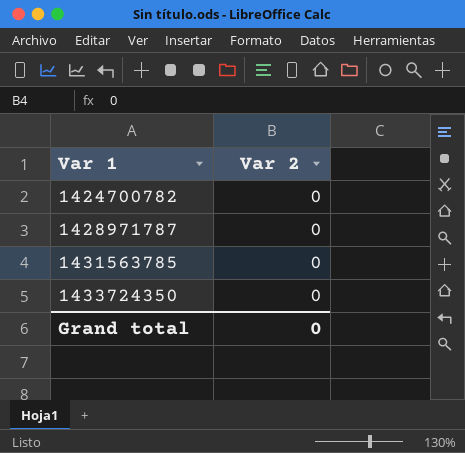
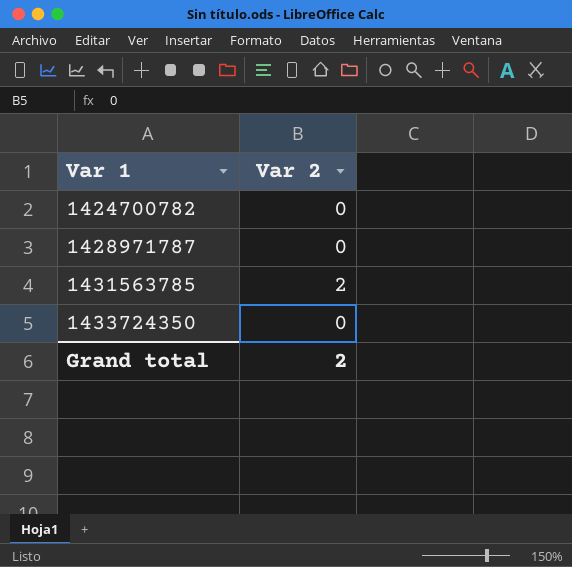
1431563785 | Var 2: 0 -> 2
Grand total | Var 2: 0 -> 2

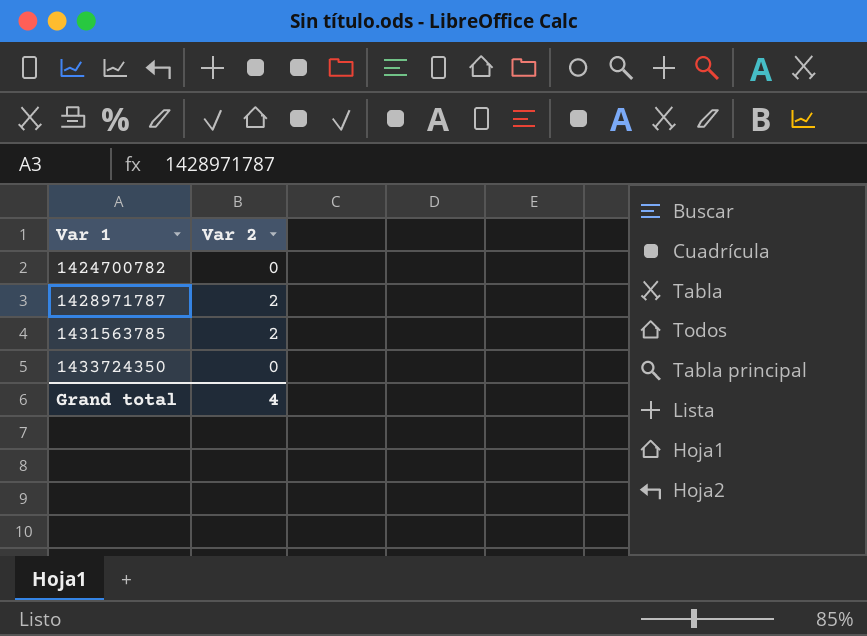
1428971787 | Var 2: 0 -> 2
Grand total | Var 2: 2 -> 4

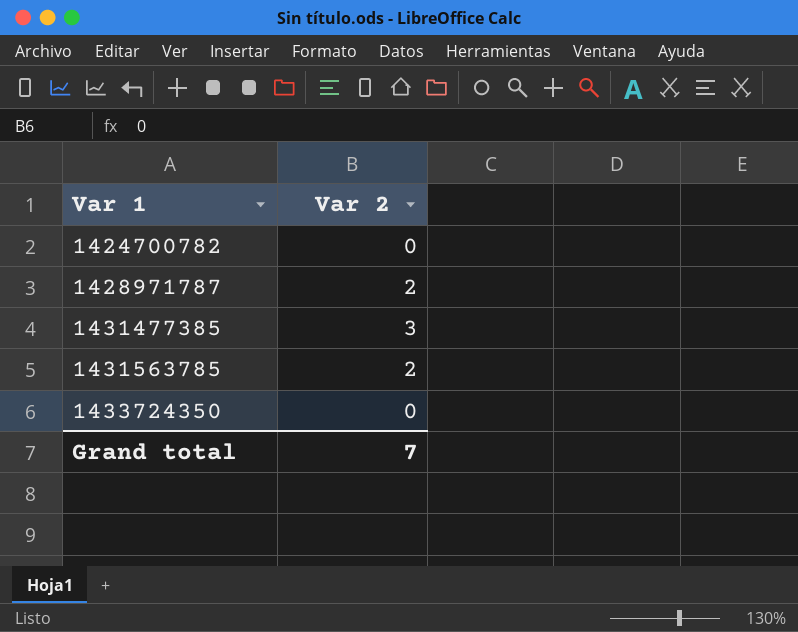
row 1431477385: none -> 3
Grand total | Var 2: 4 -> 7

